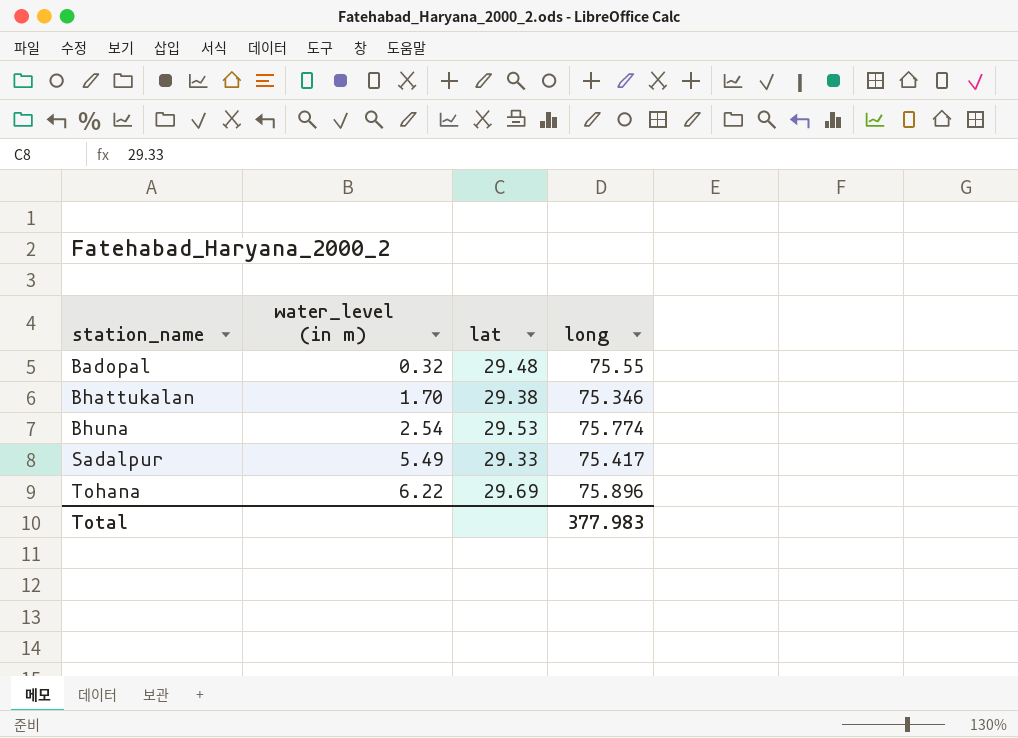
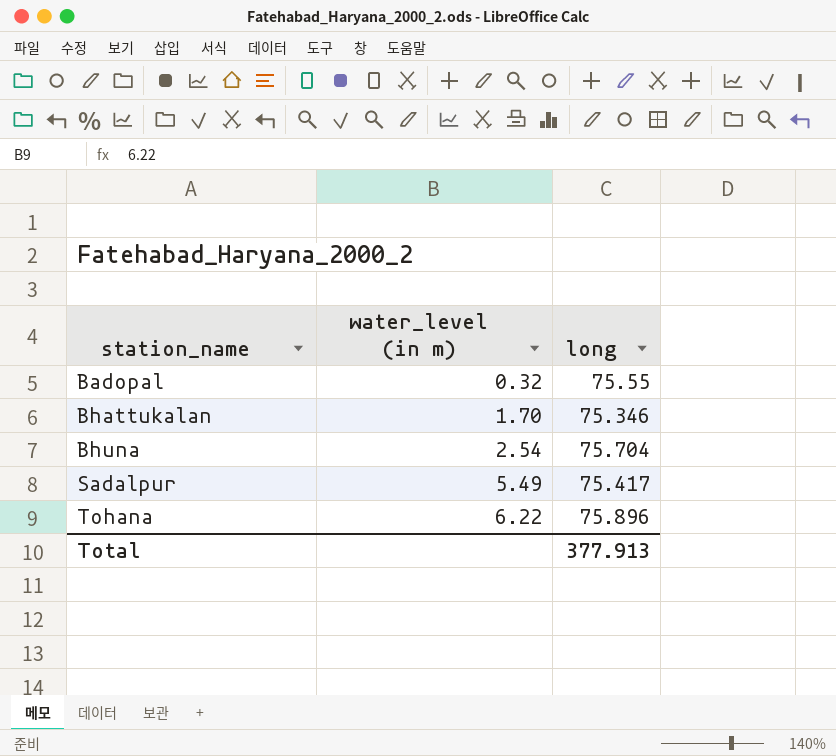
column lat | position: 3 -> none
Bhuna | long: 75.774 -> 75.704
Total | long: 377.983 -> 377.913

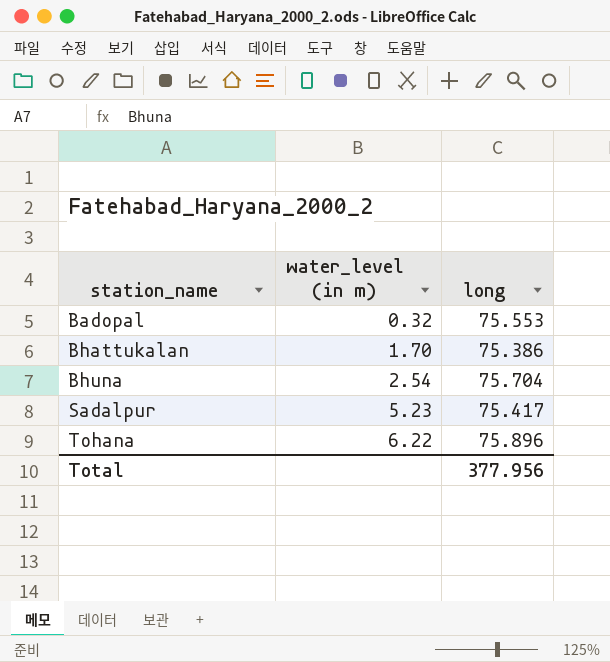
Badopal | long: 75.55 -> 75.553
Bhattukalan | long: 75.346 -> 75.386
Sadalpur | water_level (in m): 5.49 -> 5.23
Total | long: 377.913 -> 377.956

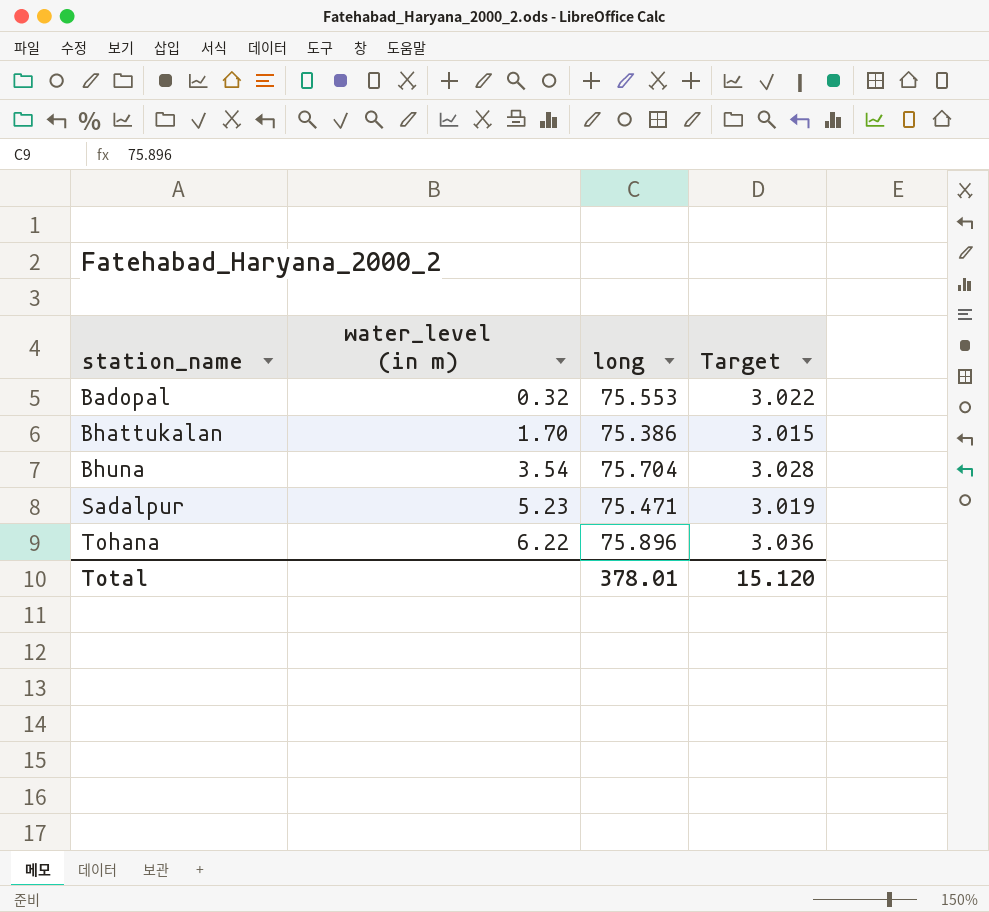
column Target | formula: none -> [long] * 0.04
Bhuna | water_level (in m): 2.54 -> 3.54
Sadalpur | long: 75.417 -> 75.471
Total | long: 377.956 -> 378.01

